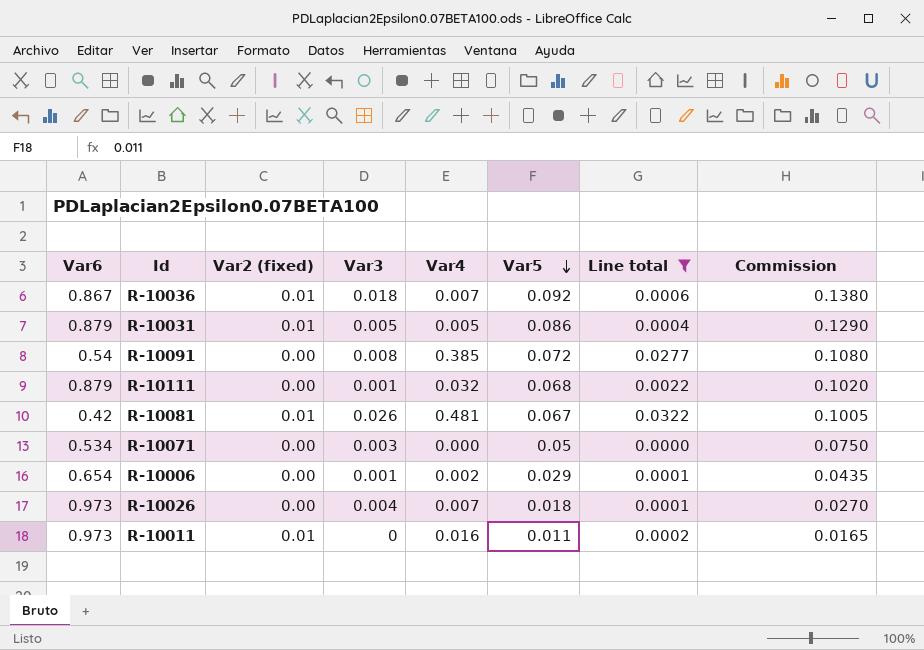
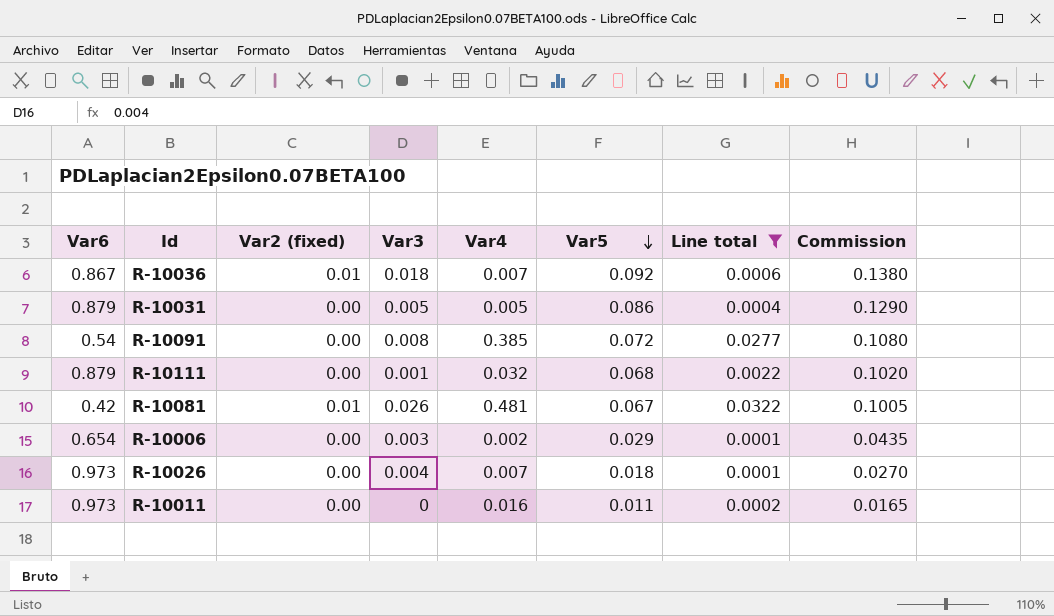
row R-10071: 0.534 | 0.00 | 0.003 | 0.000 | 0.05 | 0.0000 | 0.0750 -> none
R-10031 | Var2 (fixed): 0.01 -> 0.00
R-10006 | Var3: 0.001 -> 0.003
R-10011 | Var2 (fixed): 0.01 -> 0.00

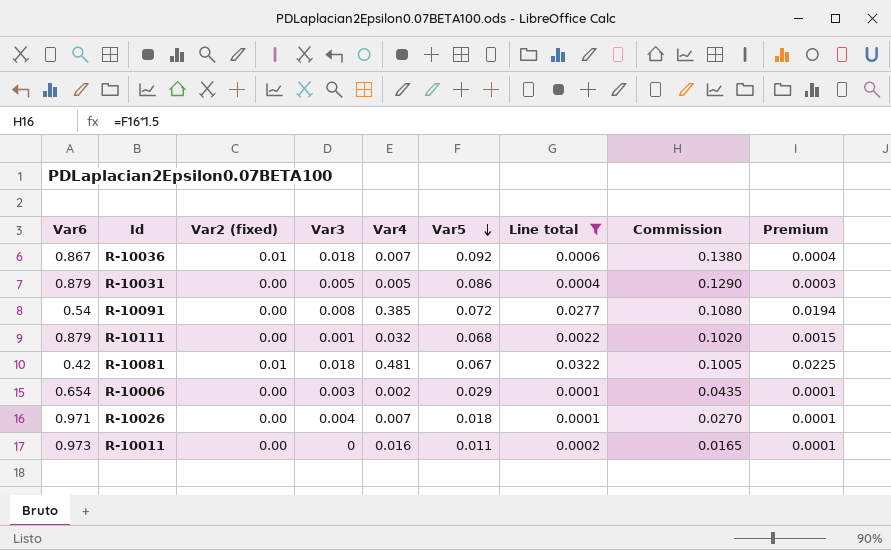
column Premium | formula: none -> [Line total] * 0.7
R-10081 | Var3: 0.026 -> 0.018
R-10026 | Var6: 0.973 -> 0.971

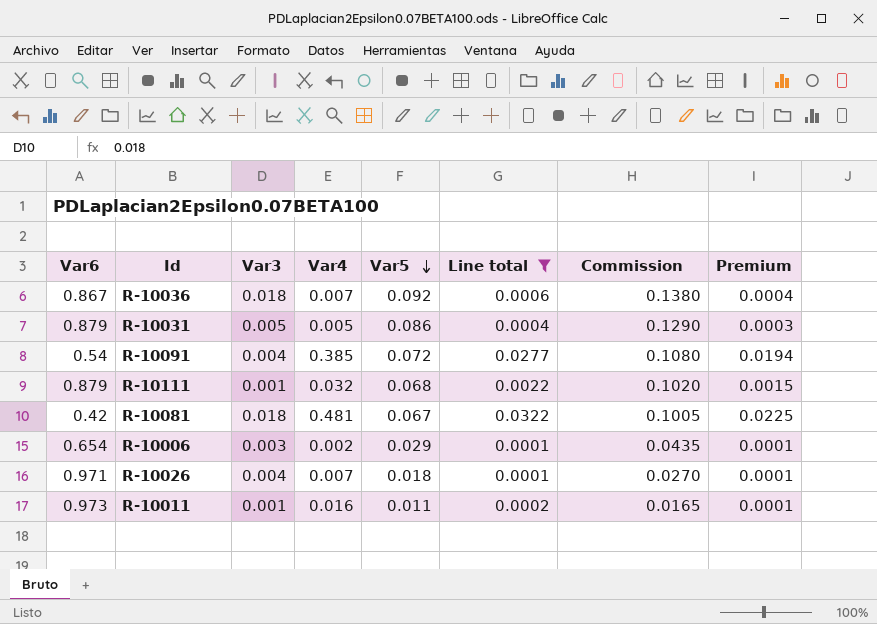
column Var2 (fixed) | position: 3 -> none
R-10091 | Var3: 0.008 -> 0.004
R-10011 | Var3: 0 -> 0.001

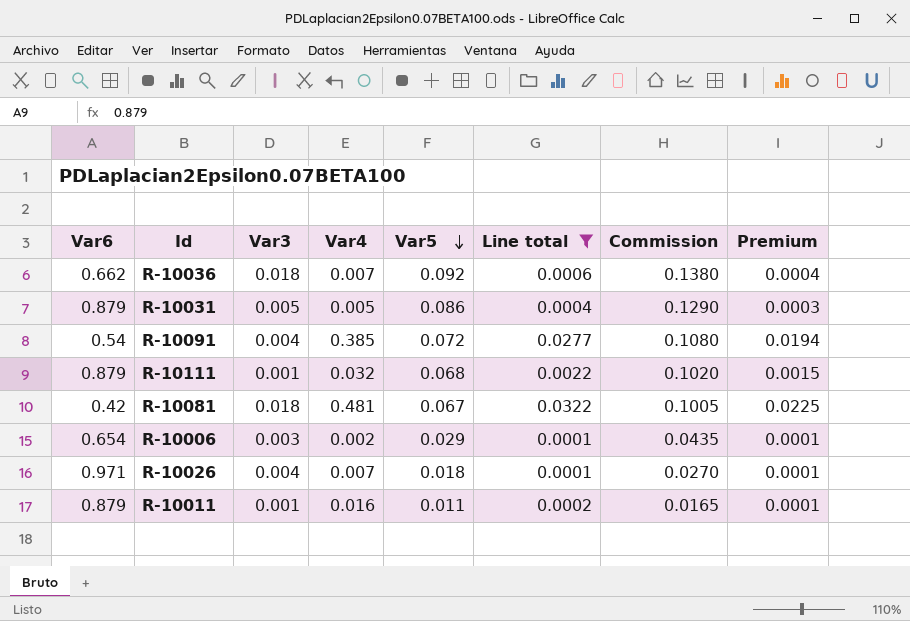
R-10036 | Var6: 0.867 -> 0.662
R-10011 | Var6: 0.973 -> 0.879

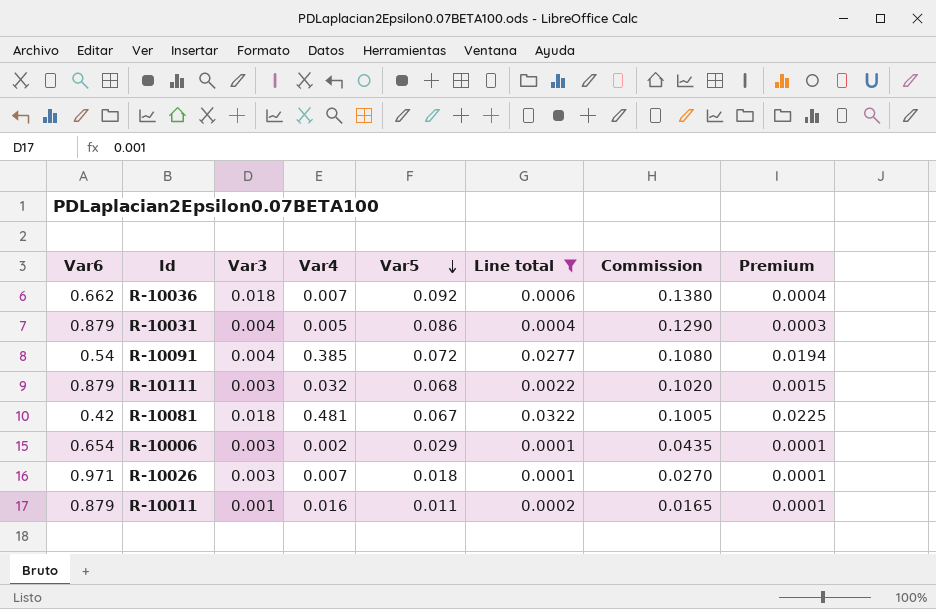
R-10031 | Var3: 0.005 -> 0.004
R-10111 | Var3: 0.001 -> 0.003
R-10026 | Var3: 0.004 -> 0.003

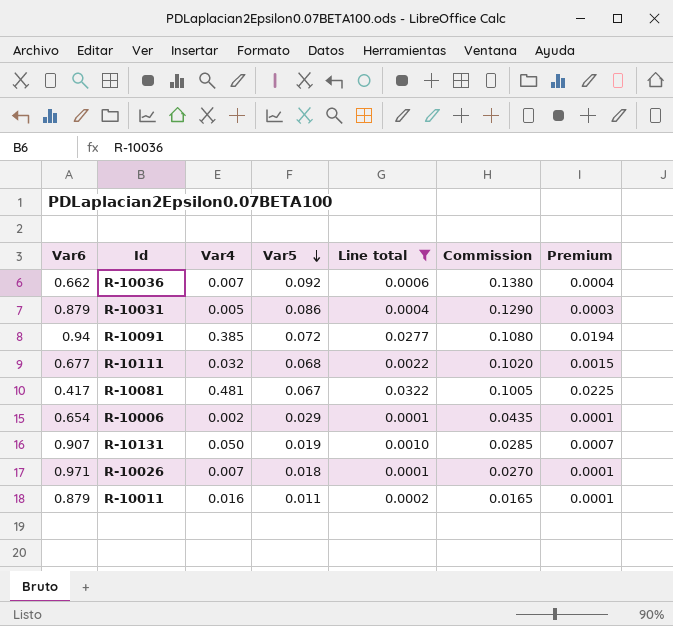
column Var3 | position: 3 -> none
R-10091 | Var6: 0.54 -> 0.94
R-10111 | Var6: 0.879 -> 0.677
R-10081 | Var6: 0.42 -> 0.417
row R-10131: none -> 0.907 | 0.050 | 0.019 | 0.0010 | 0.0285 | 0.0007

